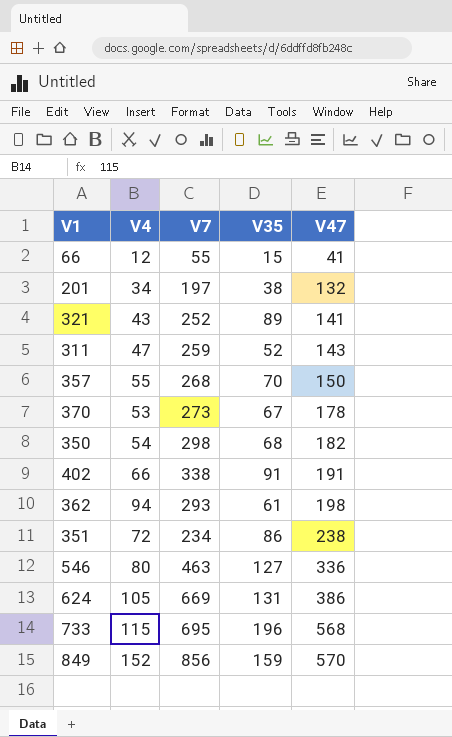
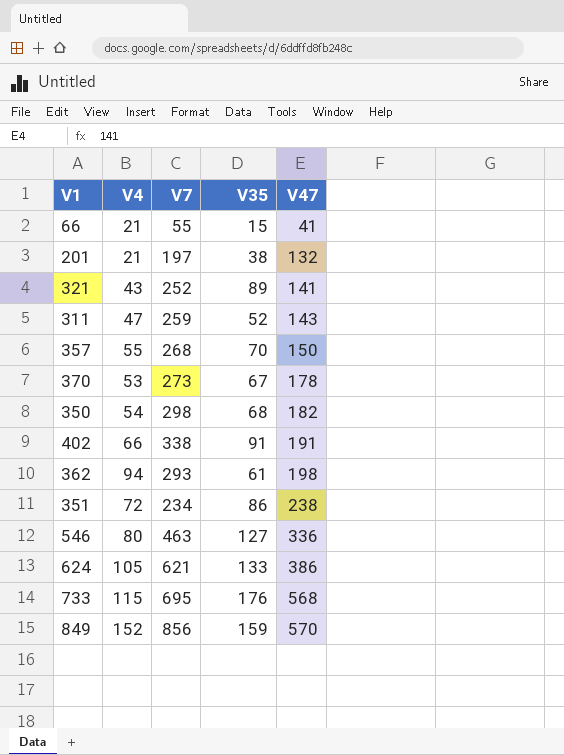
66 | V4: 12 -> 21
201 | V4: 34 -> 21
624 | V7: 669 -> 621
624 | V35: 131 -> 133
733 | V35: 196 -> 176

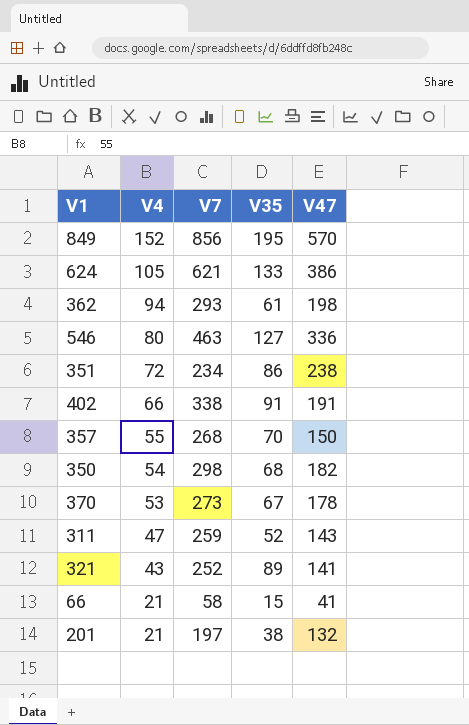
row order: V47 ascending -> V4 descending
row 733: 115 | 695 | 176 | 568 -> none
849 | V35: 159 -> 195
66 | V7: 55 -> 58

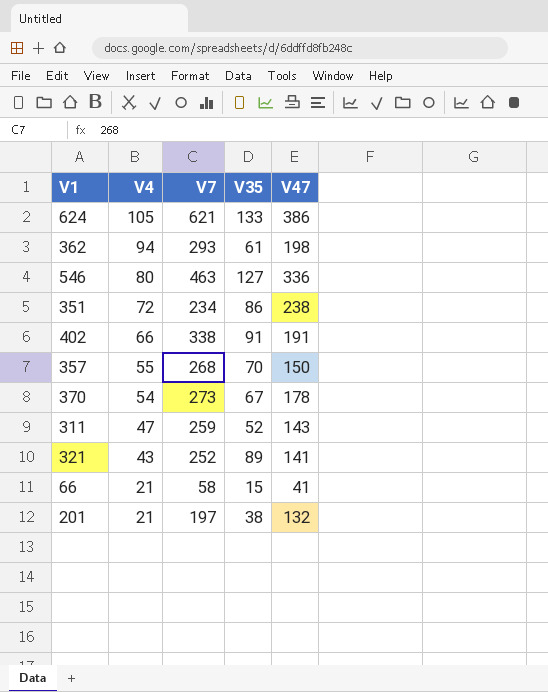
row 849: 152 | 856 | 195 | 570 -> none
row 350: 54 | 298 | 68 | 182 -> none
370 | V4: 53 -> 54

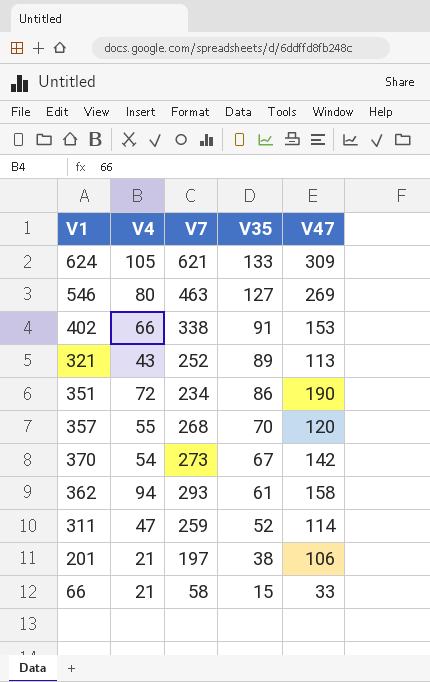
row order: V4 descending -> V35 descending
624 | V47: 386 -> 309
546 | V47: 336 -> 269
402 | V47: 191 -> 153
321 | V47: 141 -> 113
351 | V47: 238 -> 190
357 | V47: 150 -> 120
370 | V47: 178 -> 142
362 | V47: 198 -> 158
311 | V47: 143 -> 114
201 | V47: 132 -> 106
66 | V47: 41 -> 33

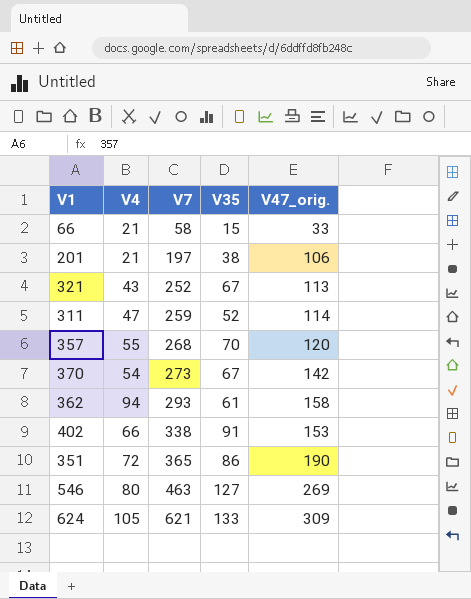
row order: V35 descending -> V7 ascending
column name: V47 -> V47_orig.
321 | V35: 89 -> 67
351 | V7: 234 -> 365

